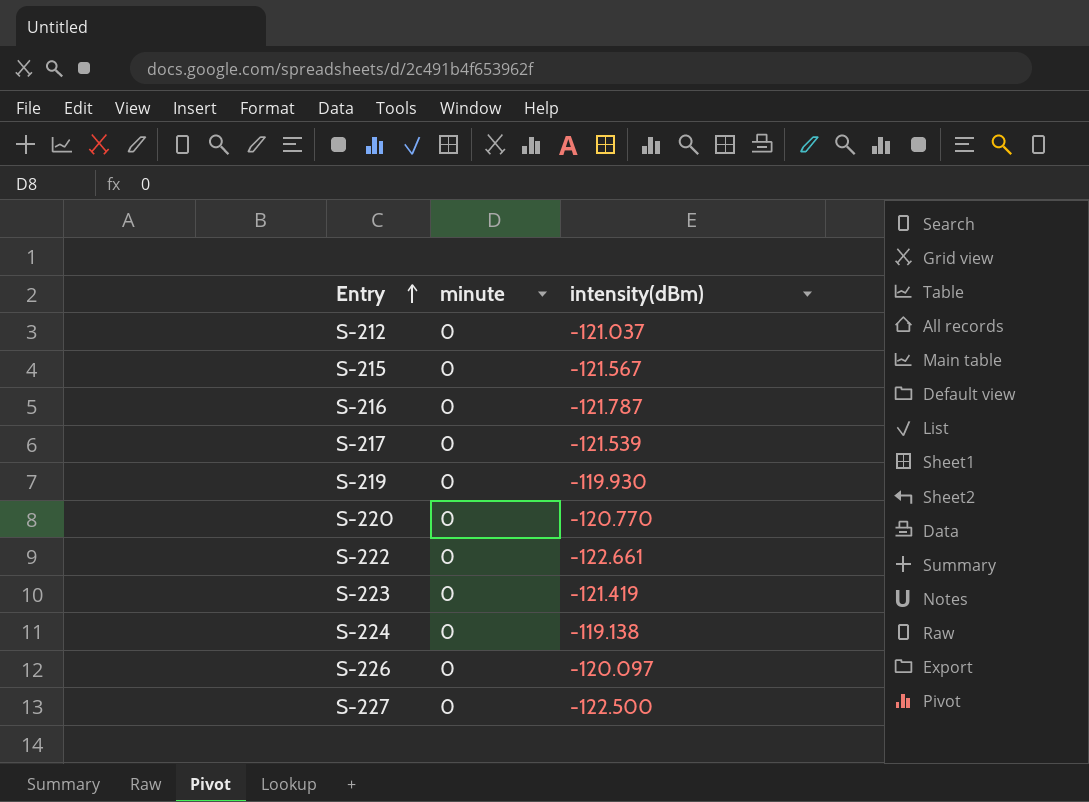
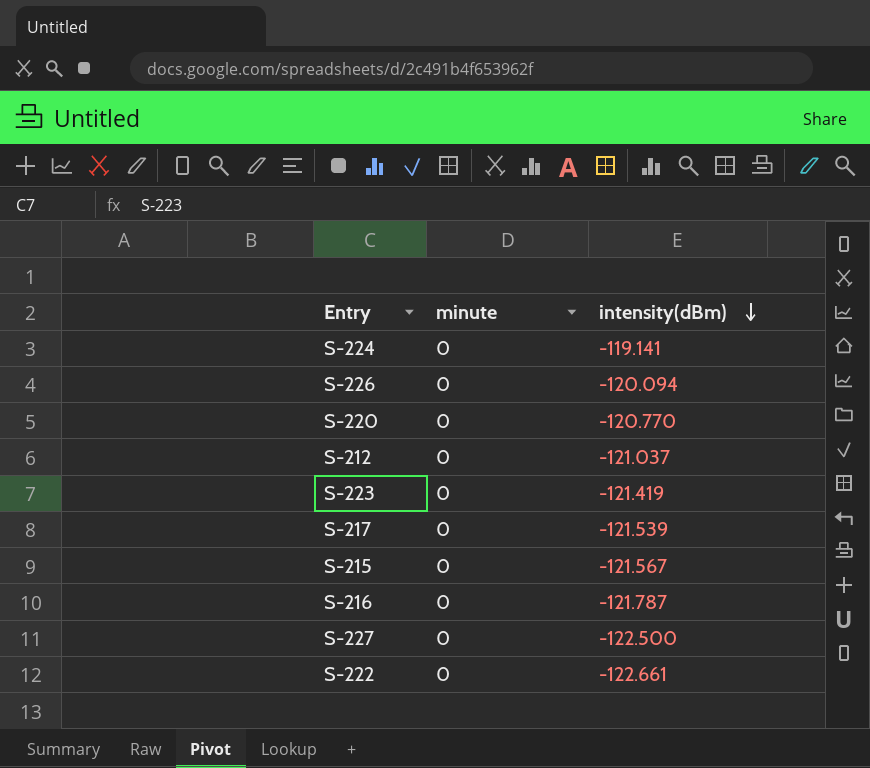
row order: Entry ascending -> intensity(dBm) descending
row S-219: 0 | -119.930 -> none
S-224 | intensity(dBm): -119.138 -> -119.141
S-226 | intensity(dBm): -120.097 -> -120.094

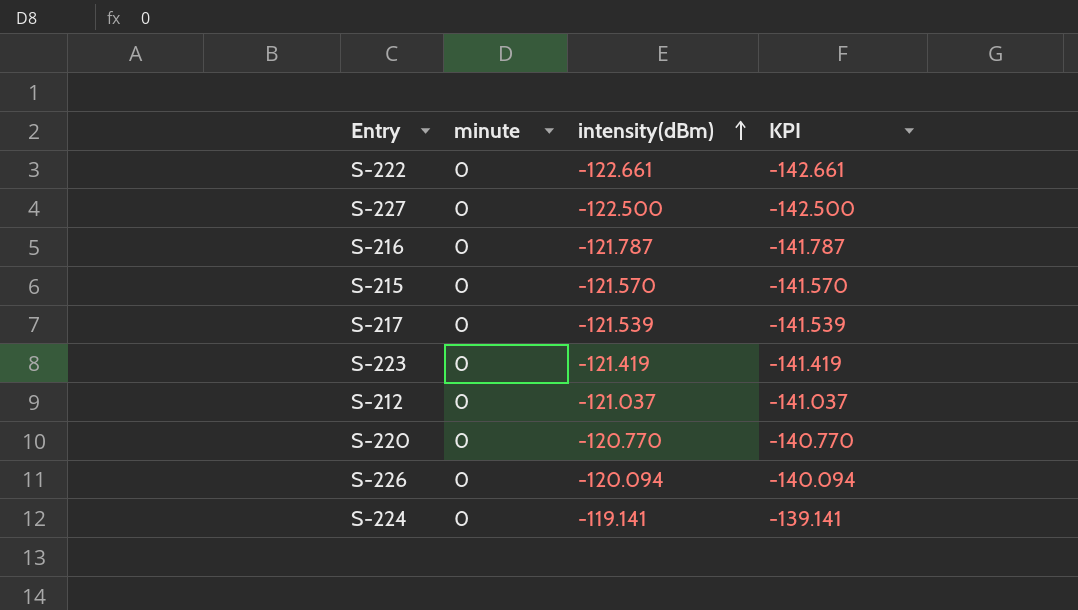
row order: intensity(dBm) descending -> intensity(dBm) ascending
column KPI | formula: none -> [intensity(dBm)] - 20
S-215 | intensity(dBm): -121.567 -> -121.570

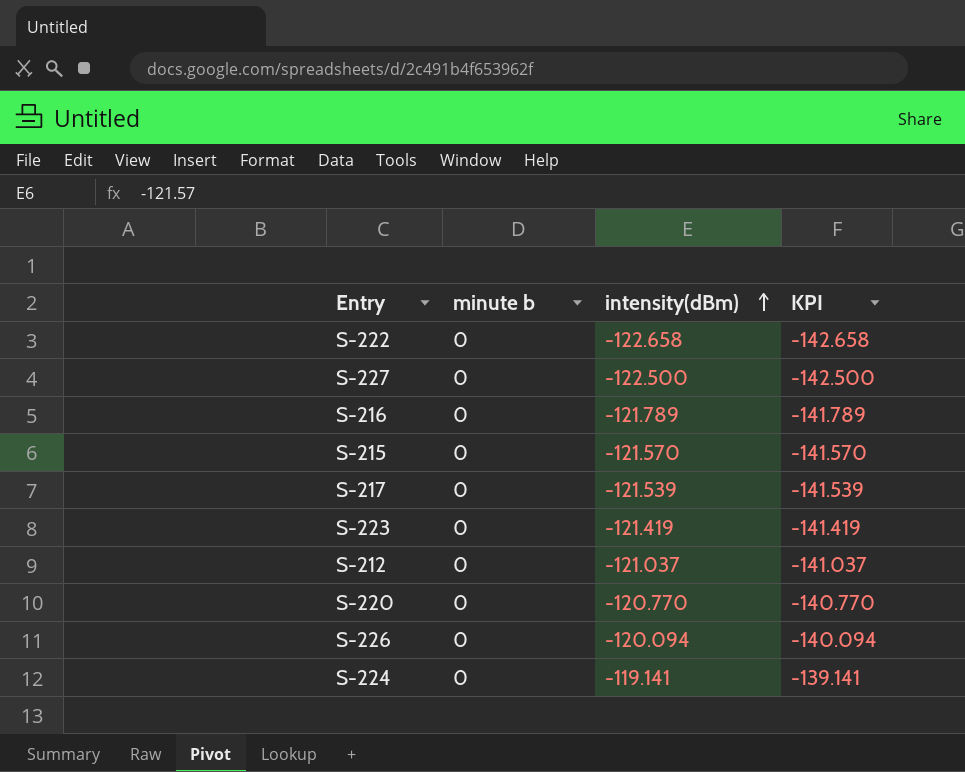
column name: minute -> minute b
S-222 | intensity(dBm): -122.661 -> -122.658
S-222 | KPI: -142.661 -> -142.658
S-216 | intensity(dBm): -121.787 -> -121.789
S-216 | KPI: -141.787 -> -141.789

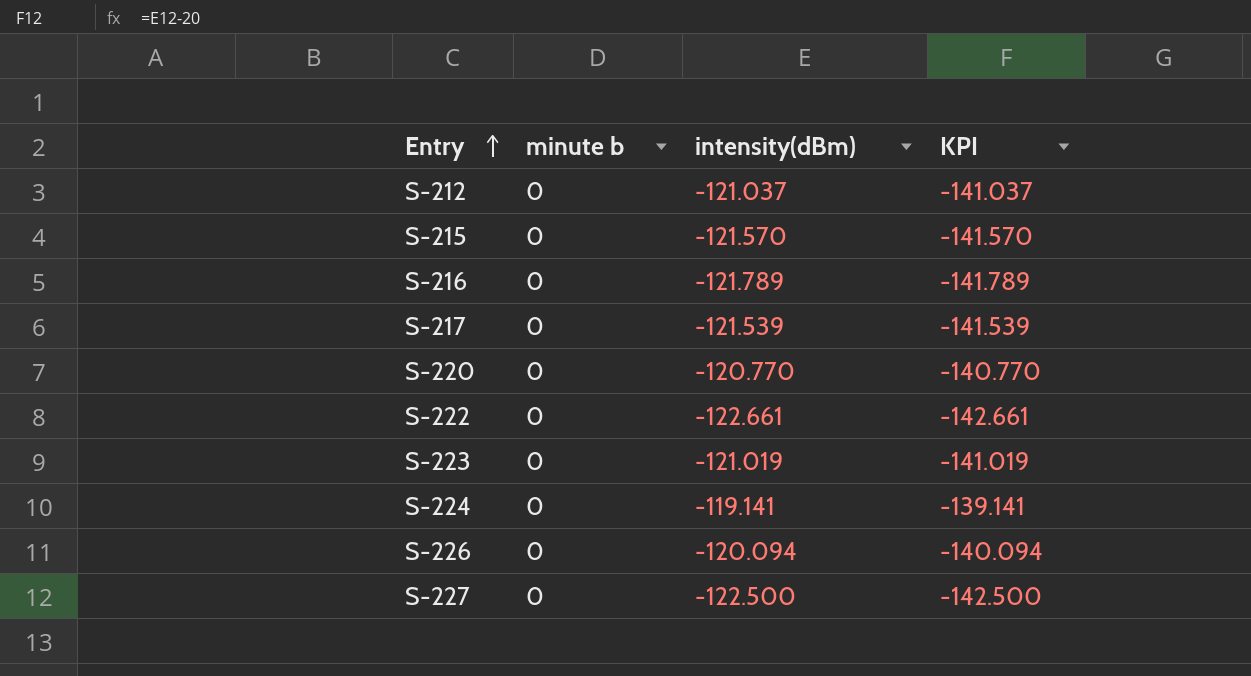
row order: intensity(dBm) ascending -> Entry ascending
S-222 | intensity(dBm): -122.658 -> -122.661
S-222 | KPI: -142.658 -> -142.661
S-223 | intensity(dBm): -121.419 -> -121.019
S-223 | KPI: -141.419 -> -141.019

